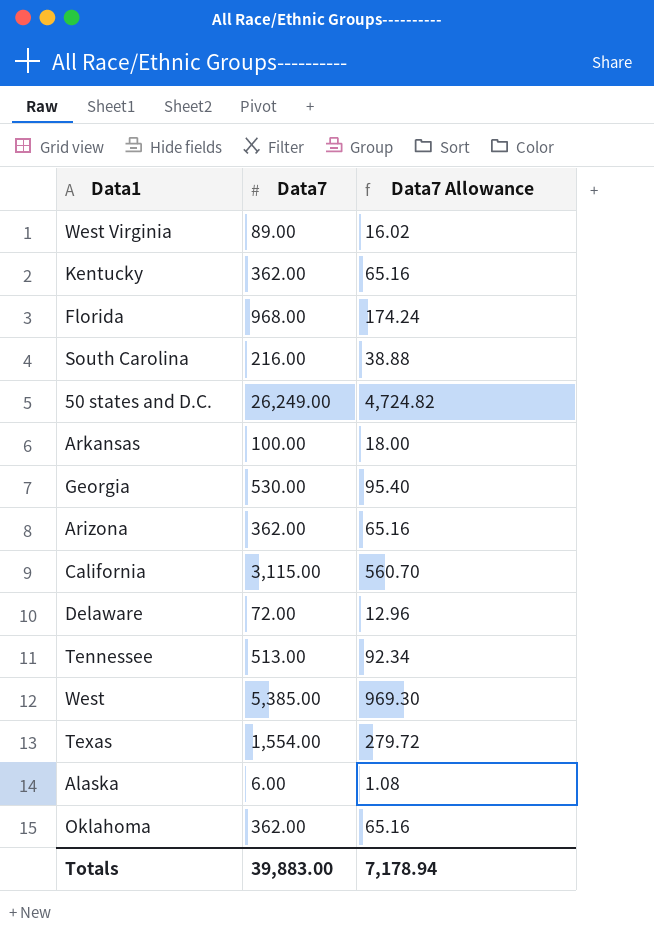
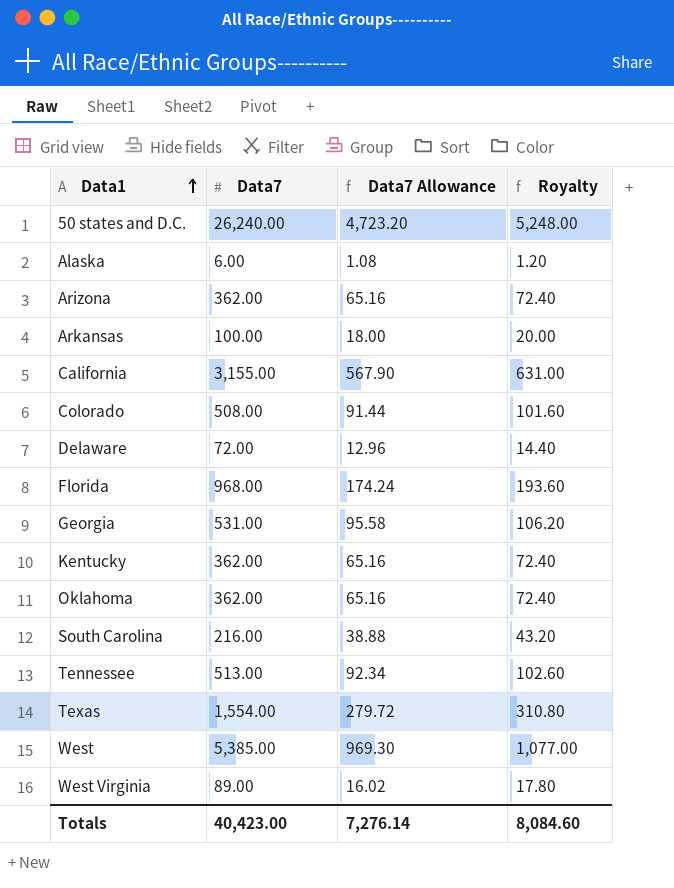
row order: none -> Data1 ascending
column Royalty | formula: none -> [Data7] * 0.2
50 states and D.C. | Data7: 26,249.00 -> 26,240.00
50 states and D.C. | Data7 Allowance: 4,724.82 -> 4,723.20
California | Data7: 3,115.00 -> 3,155.00
California | Data7 Allowance: 560.70 -> 567.90
row Colorado: none -> 508.00 | 91.44 | 101.60
Georgia | Data7: 530.00 -> 531.00
Georgia | Data7 Allowance: 95.40 -> 95.58
Totals | Data7: 39,883.00 -> 40,423.00
Totals | Data7 Allowance: 7,178.94 -> 7,276.14

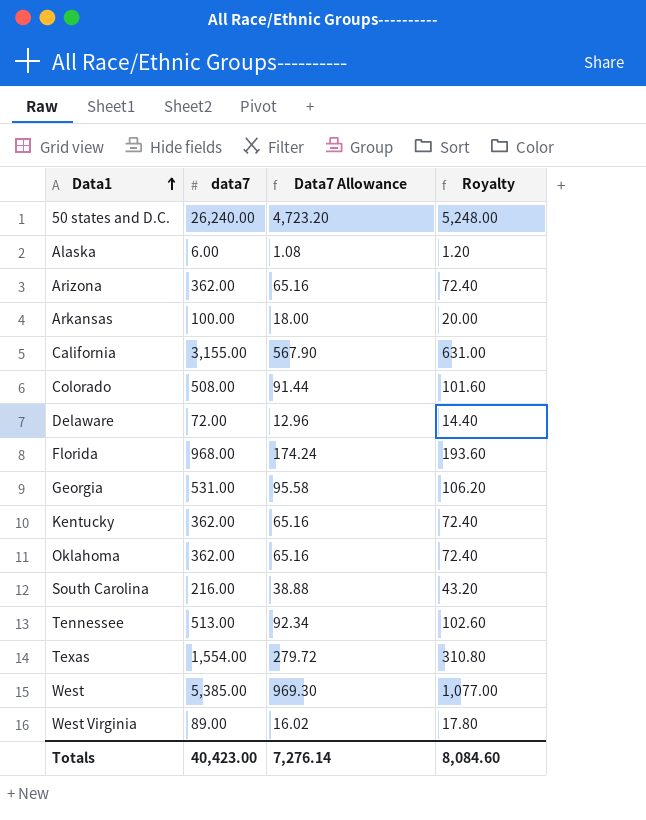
column name: Data7 -> data7

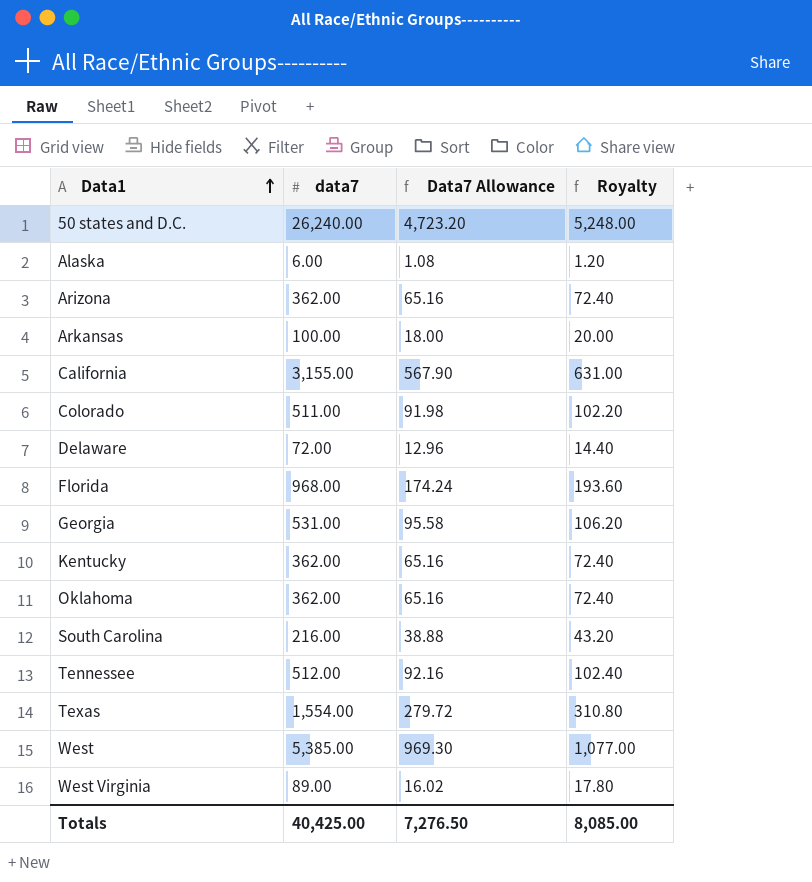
Colorado | data7: 508.00 -> 511.00
Colorado | Data7 Allowance: 91.44 -> 91.98
Colorado | Royalty: 101.60 -> 102.20
Tennessee | data7: 513.00 -> 512.00
Tennessee | Data7 Allowance: 92.34 -> 92.16
Tennessee | Royalty: 102.60 -> 102.40
Totals | data7: 40,423.00 -> 40,425.00
Totals | Data7 Allowance: 7,276.14 -> 7,276.50
Totals | Royalty: 8,084.60 -> 8,085.00

